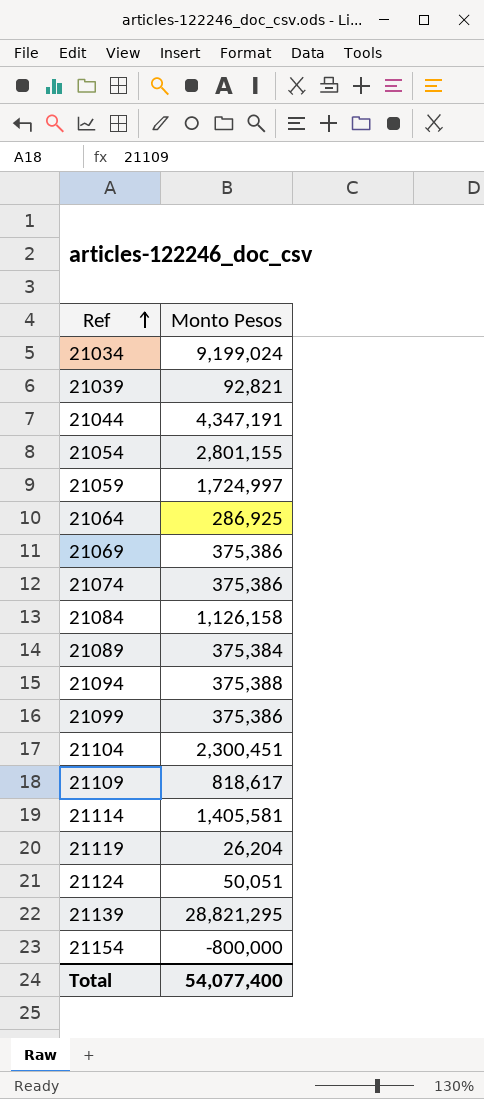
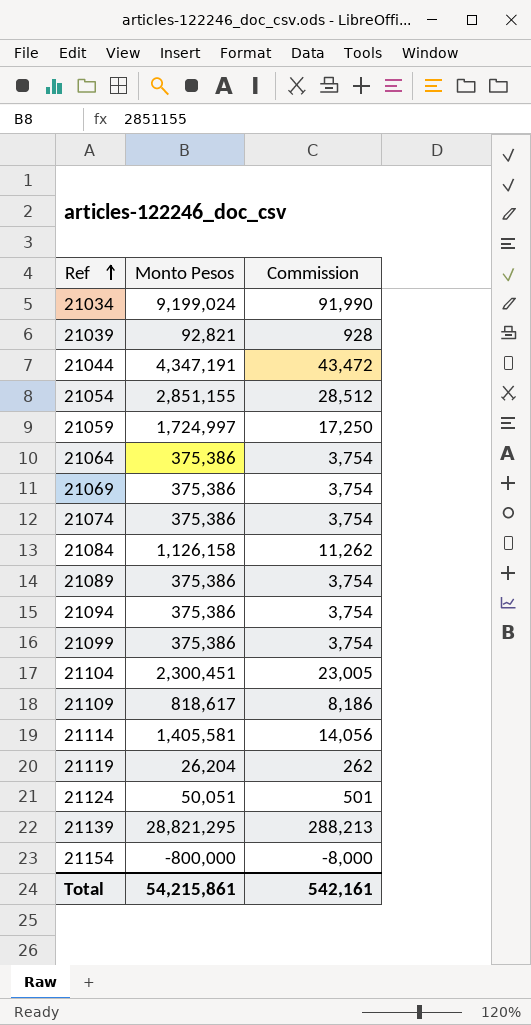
column Commission | formula: none -> [Monto Pesos] * 0.01
21054 | Monto Pesos: 2,801,155 -> 2,851,155
21064 | Monto Pesos: 286,925 -> 375,386
21089 | Monto Pesos: 375,384 -> 375,386
21094 | Monto Pesos: 375,388 -> 375,386
Total | Monto Pesos: 54,077,400 -> 54,215,861

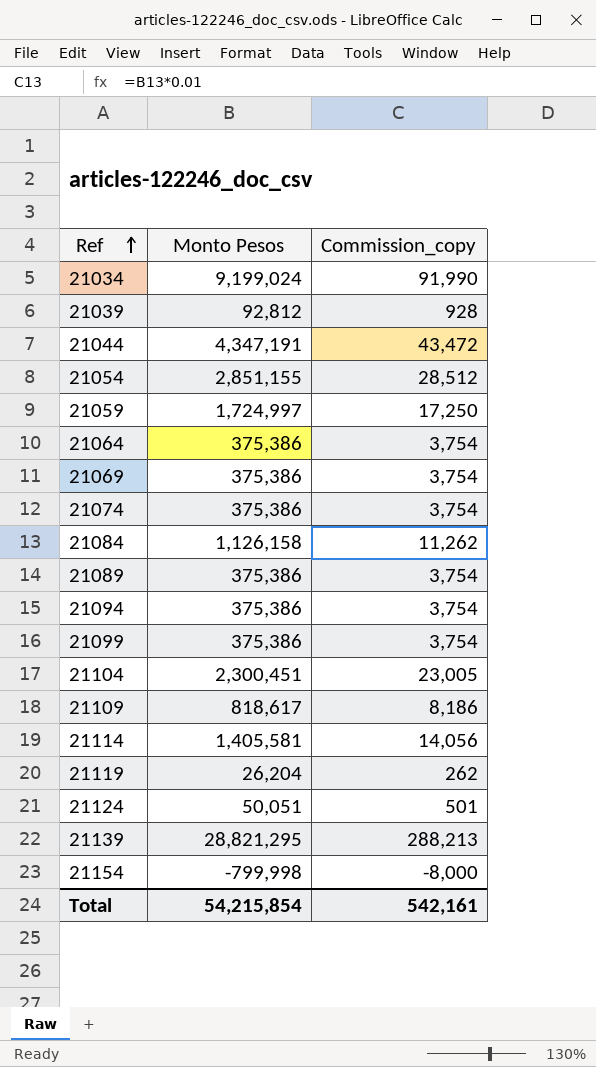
column name: Commission -> Commission_copy
21039 | Monto Pesos: 92,821 -> 92,812
21154 | Monto Pesos: -800,000 -> -799,998
Total | Monto Pesos: 54,215,861 -> 54,215,854

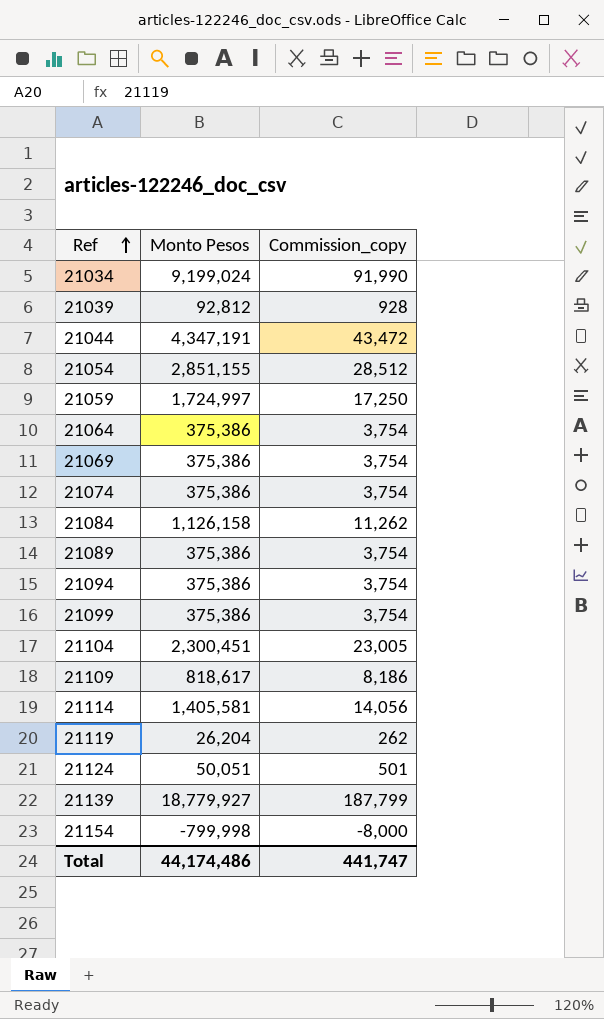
21139 | Monto Pesos: 28,821,295 -> 18,779,927
21139 | Commission_copy: 288,213 -> 187,799
Total | Monto Pesos: 54,215,854 -> 44,174,486
Total | Commission_copy: 542,161 -> 441,747

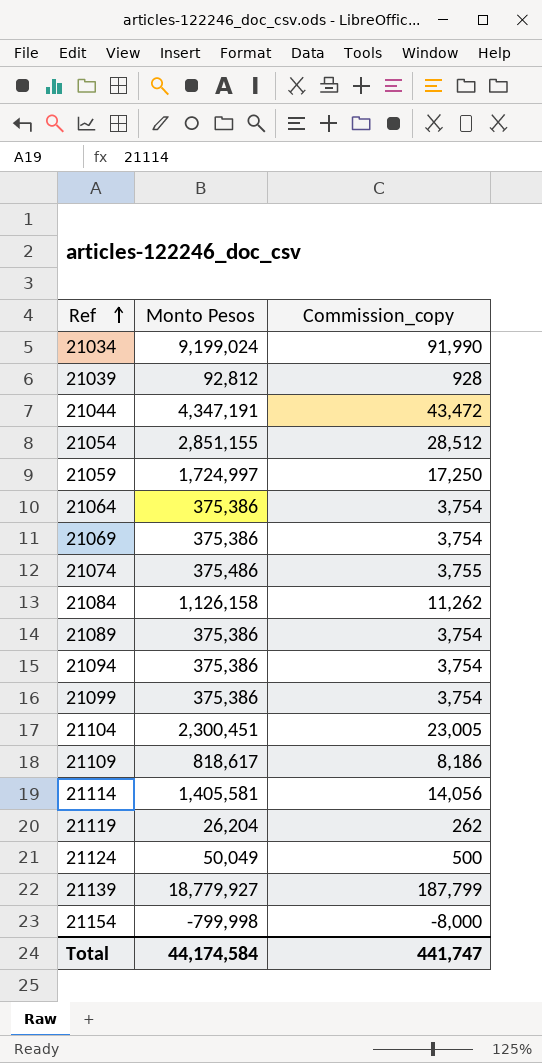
21074 | Monto Pesos: 375,386 -> 375,486
21074 | Commission_copy: 3,754 -> 3,755
21124 | Monto Pesos: 50,051 -> 50,049
21124 | Commission_copy: 501 -> 500
Total | Monto Pesos: 44,174,486 -> 44,174,584

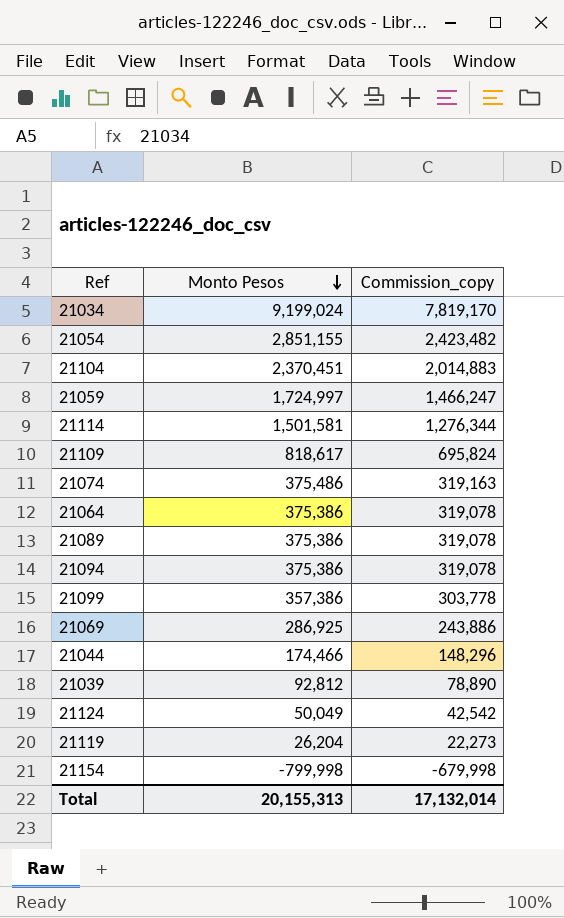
row order: Ref ascending -> Monto Pesos descending
column Commission_copy | formula: [Monto Pesos] * 0.01 -> [Monto Pesos] * 0.85
row 21084: 1,126,158 | 11,262 -> none
row 21139: 18,779,927 | 187,799 -> none
21104 | Monto Pesos: 2,300,451 -> 2,370,451
21114 | Monto Pesos: 1,405,581 -> 1,501,581
21099 | Monto Pesos: 375,386 -> 357,386
21069 | Monto Pesos: 375,386 -> 286,925
21044 | Monto Pesos: 4,347,191 -> 174,466
Total | Monto Pesos: 44,174,584 -> 20,155,313
Total | Commission_copy: 441,747 -> 17,132,014

